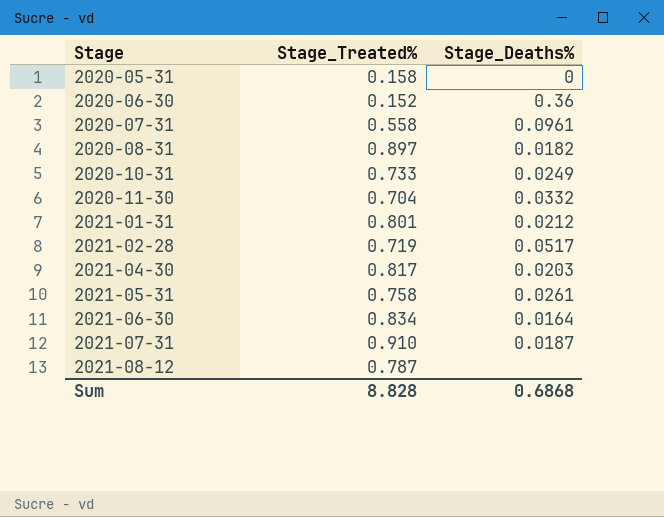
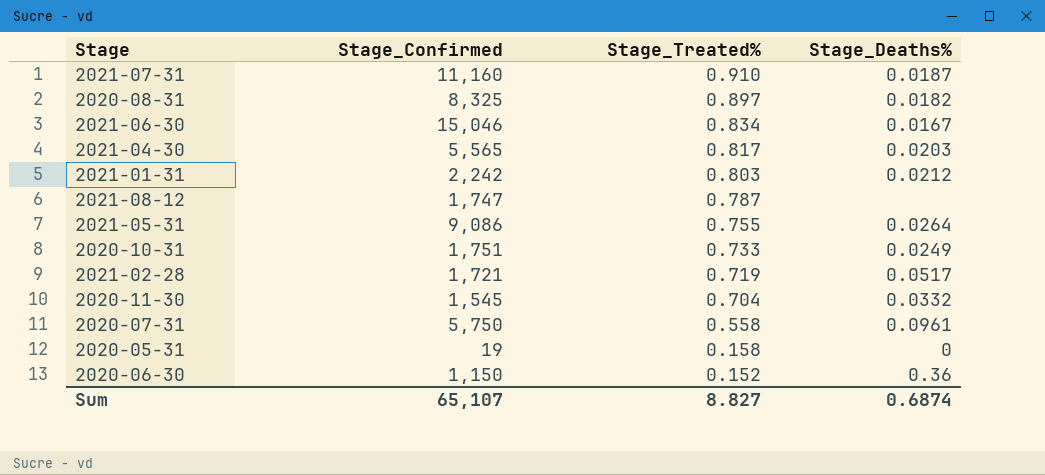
row order: Stage ascending -> Stage_Treated% descending
column Stage_Confirmed | position: none -> 2
2021-06-30 | Stage_Deaths%: 0.0164 -> 0.0167
2021-01-31 | Stage_Treated%: 0.801 -> 0.803
2021-05-31 | Stage_Treated%: 0.758 -> 0.755
2021-05-31 | Stage_Deaths%: 0.0261 -> 0.0264
Sum | Stage_Treated%: 8.828 -> 8.827
Sum | Stage_Deaths%: 0.6868 -> 0.6874

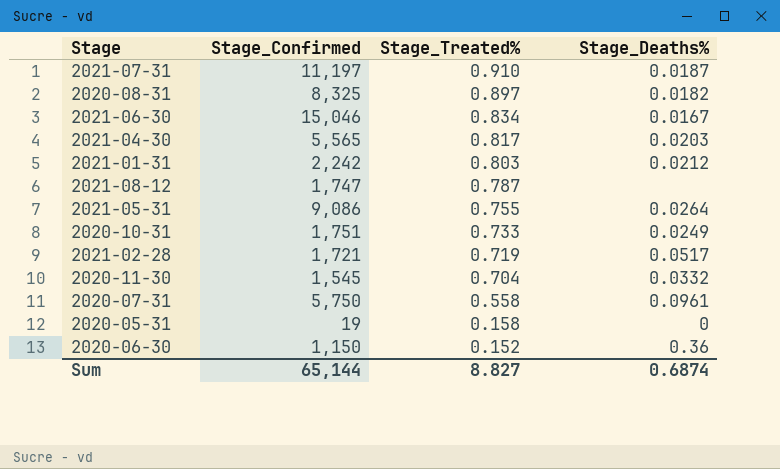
2021-07-31 | Stage_Confirmed: 11,160 -> 11,197
Sum | Stage_Confirmed: 65,107 -> 65,144

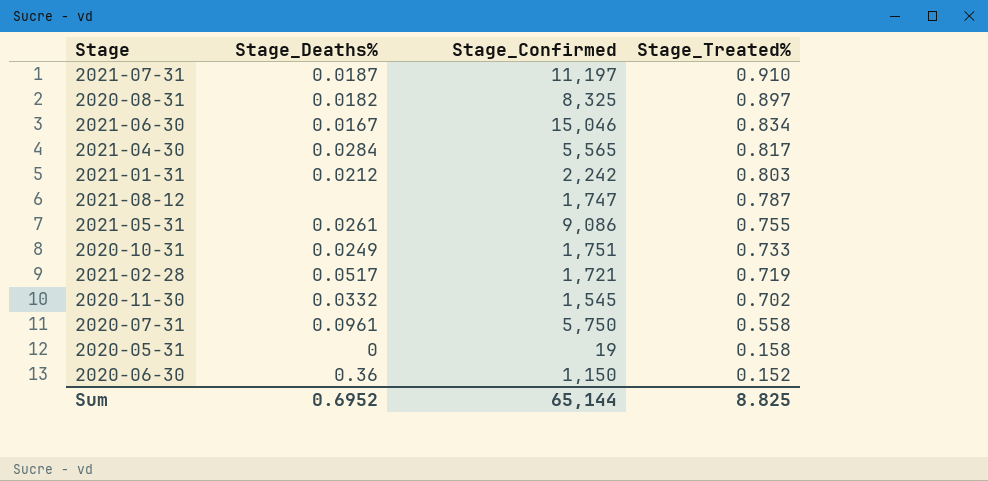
column Stage_Deaths% | position: 4 -> 2
2021-04-30 | Stage_Deaths%: 0.0203 -> 0.0284
2021-05-31 | Stage_Deaths%: 0.0264 -> 0.0261
2020-11-30 | Stage_Treated%: 0.704 -> 0.702
Sum | Stage_Deaths%: 0.6874 -> 0.6952
Sum | Stage_Treated%: 8.827 -> 8.825

